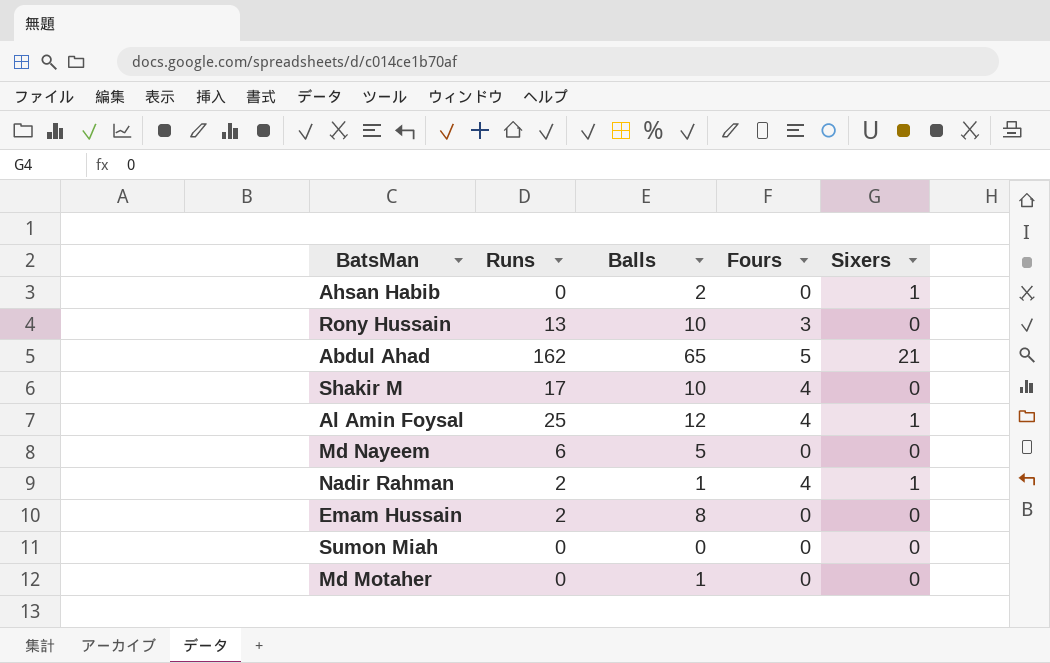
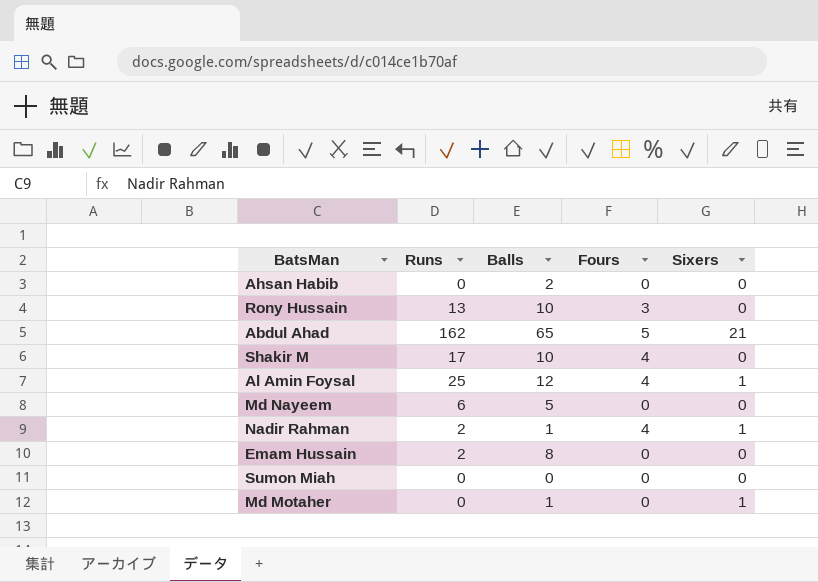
Ahsan Habib | Sixers: 1 -> 0
Md Motaher | Sixers: 0 -> 1

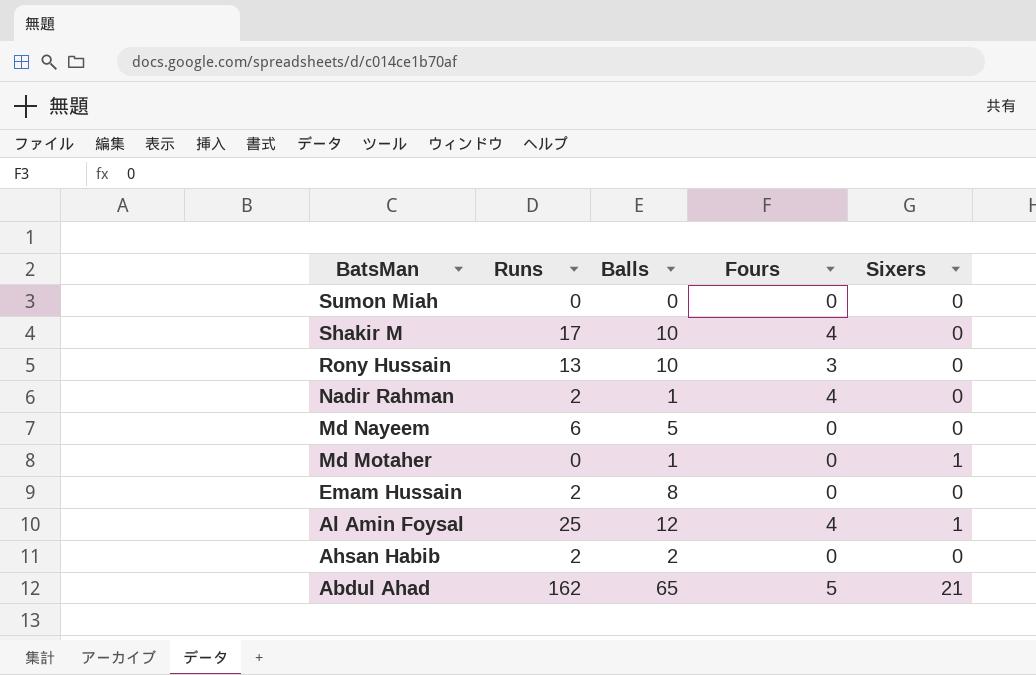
row order: none -> BatsMan descending
Nadir Rahman | Sixers: 1 -> 0
Ahsan Habib | Runs: 0 -> 2

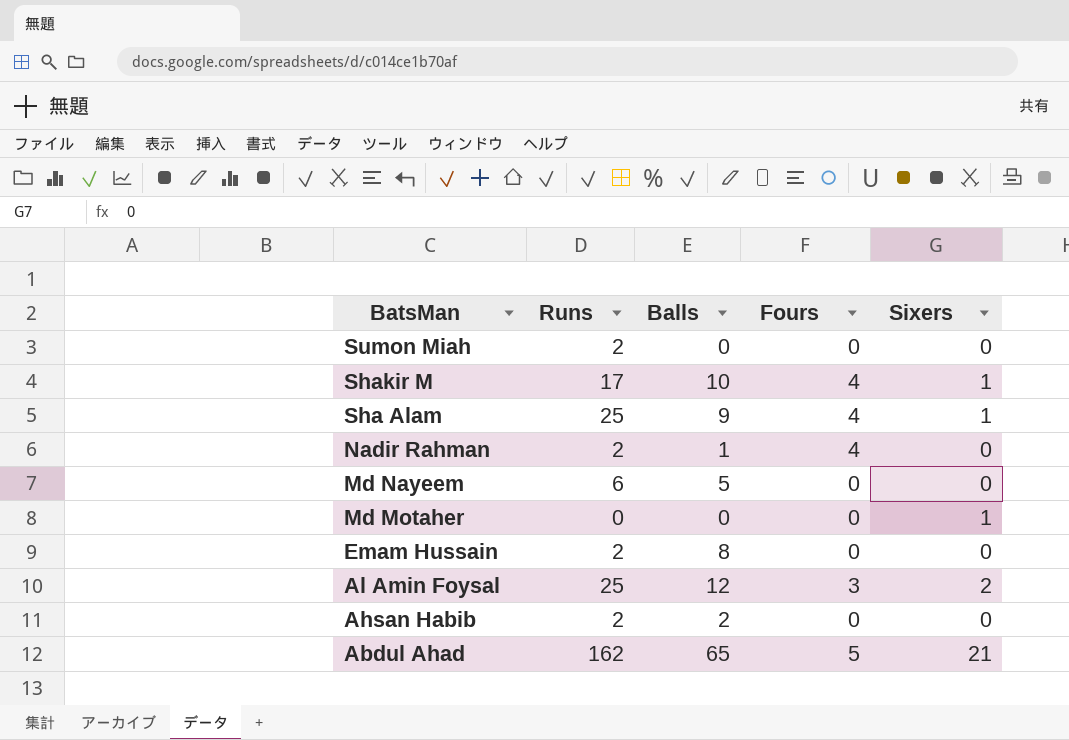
row Rony Hussain: 13 | 10 | 3 | 0 -> none
Sumon Miah | Runs: 0 -> 2
Shakir M | Sixers: 0 -> 1
row Sha Alam: none -> 25 | 9 | 4 | 1
Md Motaher | Balls: 1 -> 0
Al Amin Foysal | Fours: 4 -> 3
Al Amin Foysal | Sixers: 1 -> 2

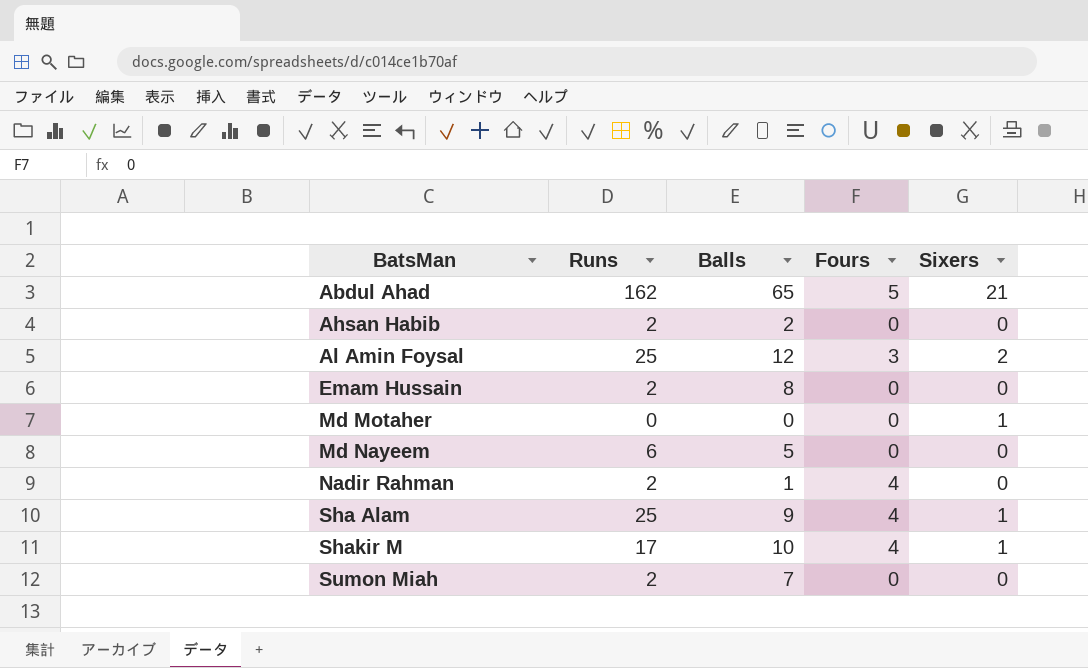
row order: BatsMan descending -> BatsMan ascending
Sumon Miah | Balls: 0 -> 7

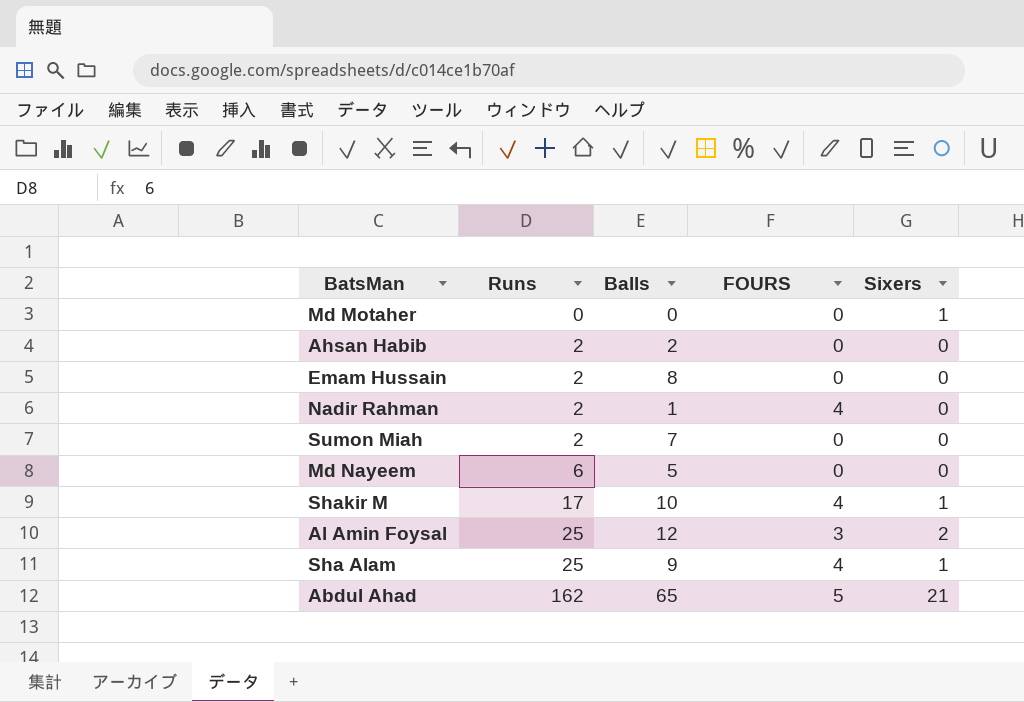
row order: BatsMan ascending -> Runs ascending
column name: Fours -> FOURS

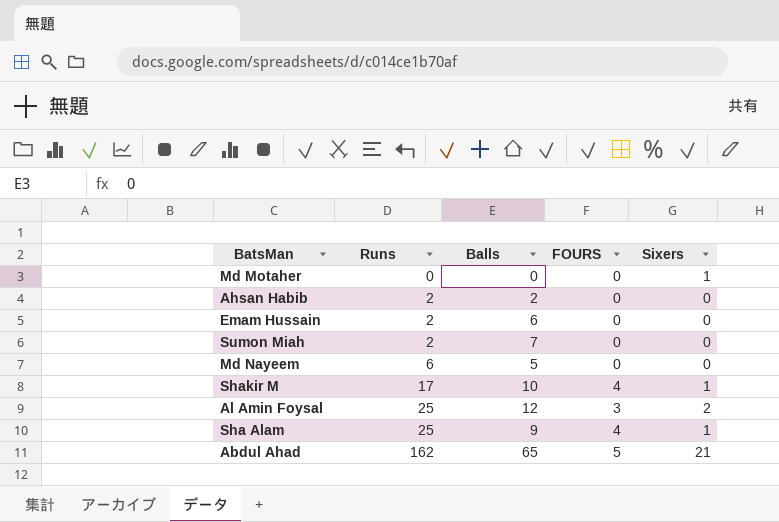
row Nadir Rahman: 2 | 1 | 4 | 0 -> none
Emam Hussain | Balls: 8 -> 6

